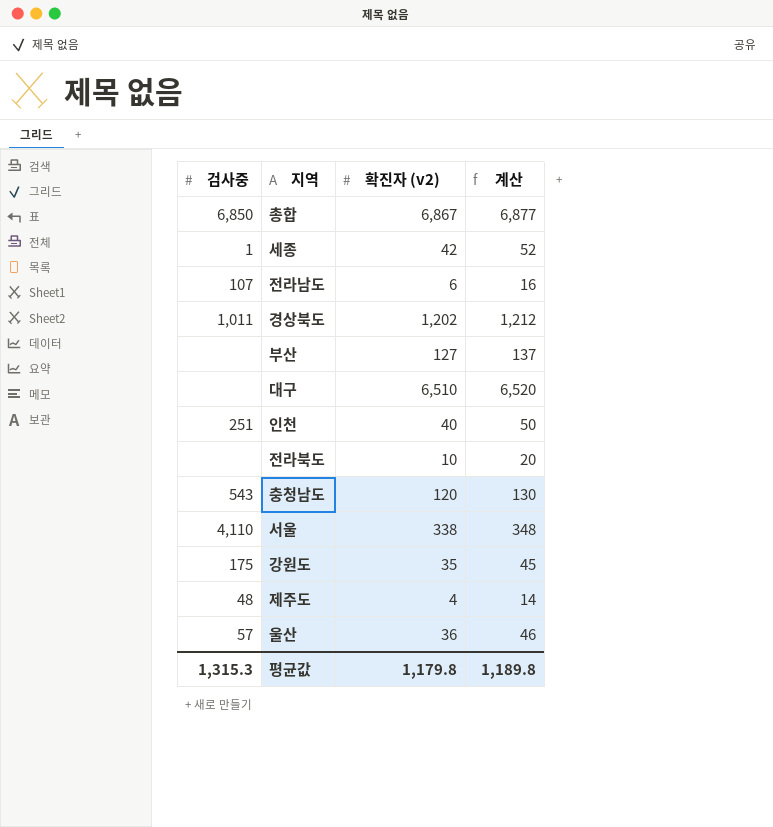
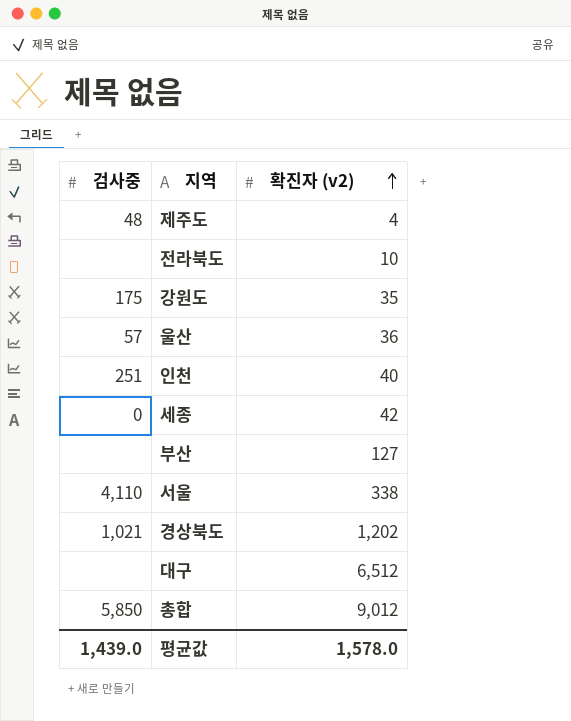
row order: none -> 확진자 (v2) ascending
column 계산 | formula: [확진자 (v2)] + 10 -> none
row 전라남도: 107 | 6 | 16 -> none
row 충청남도: 543 | 120 | 130 -> none
세종 | 검사중: 1 -> 0
경상북도 | 검사중: 1,011 -> 1,021
대구 | 확진자 (v2): 6,510 -> 6,512
총합 | 검사중: 6,850 -> 5,850
총합 | 확진자 (v2): 6,867 -> 9,012
평균값 | 검사중: 1,315.3 -> 1,439.0
평균값 | 확진자 (v2): 1,179.8 -> 1,578.0

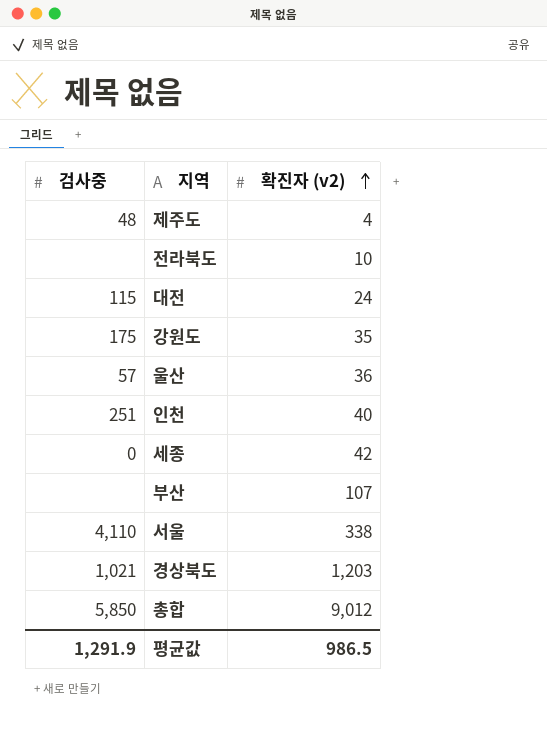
row 대구: none | 6,512 -> none
row 대전: none -> 115 | 24
부산 | 확진자 (v2): 127 -> 107
경상북도 | 확진자 (v2): 1,202 -> 1,203
평균값 | 검사중: 1,439.0 -> 1,291.9
평균값 | 확진자 (v2): 1,578.0 -> 986.5

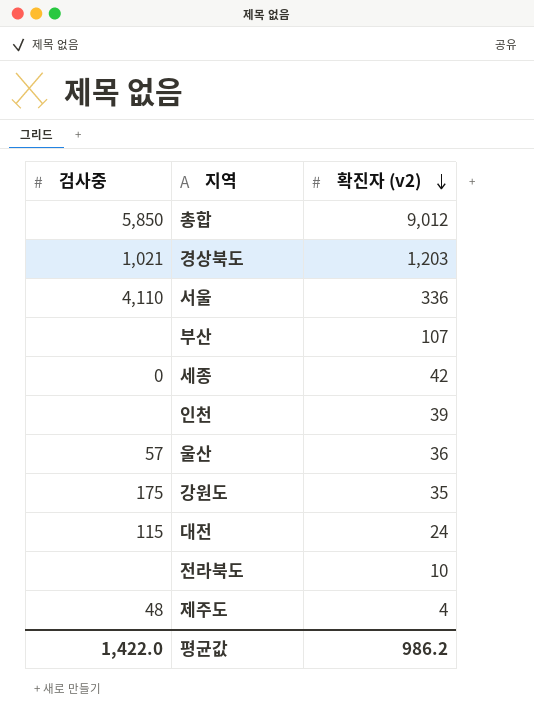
row order: 확진자 (v2) ascending -> 확진자 (v2) descending
서울 | 확진자 (v2): 338 -> 336
인천 | 검사중: 251 -> none
인천 | 확진자 (v2): 40 -> 39
평균값 | 검사중: 1,291.9 -> 1,422.0
평균값 | 확진자 (v2): 986.5 -> 986.2

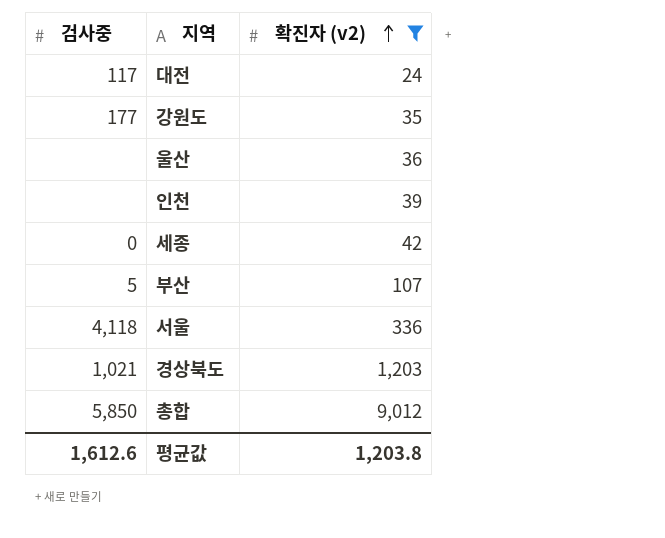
filter: none -> 확진자 (v2) >= 24
row order: 확진자 (v2) descending -> 확진자 (v2) ascending
대전 | 검사중: 115 -> 117
강원도 | 검사중: 175 -> 177
울산 | 검사중: 57 -> none
부산 | 검사중: none -> 5
서울 | 검사중: 4,110 -> 4,118
평균값 | 검사중: 1,422.0 -> 1,612.6
평균값 | 확진자 (v2): 986.2 -> 1,203.8

